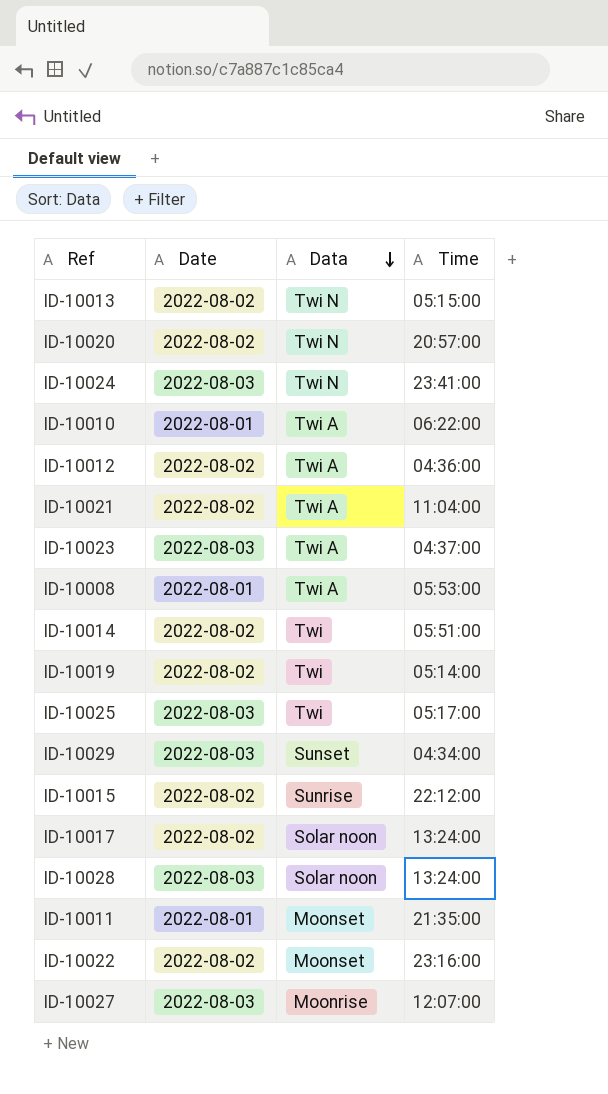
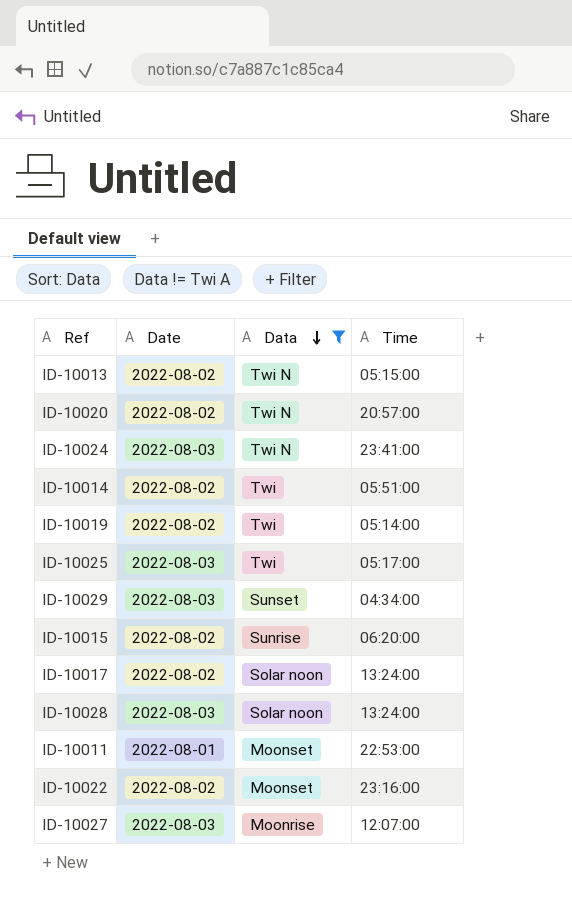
filter: none -> Data != Twi A
ID-10015 | Time: 22:12:00 -> 06:20:00
ID-10011 | Time: 21:35:00 -> 22:53:00

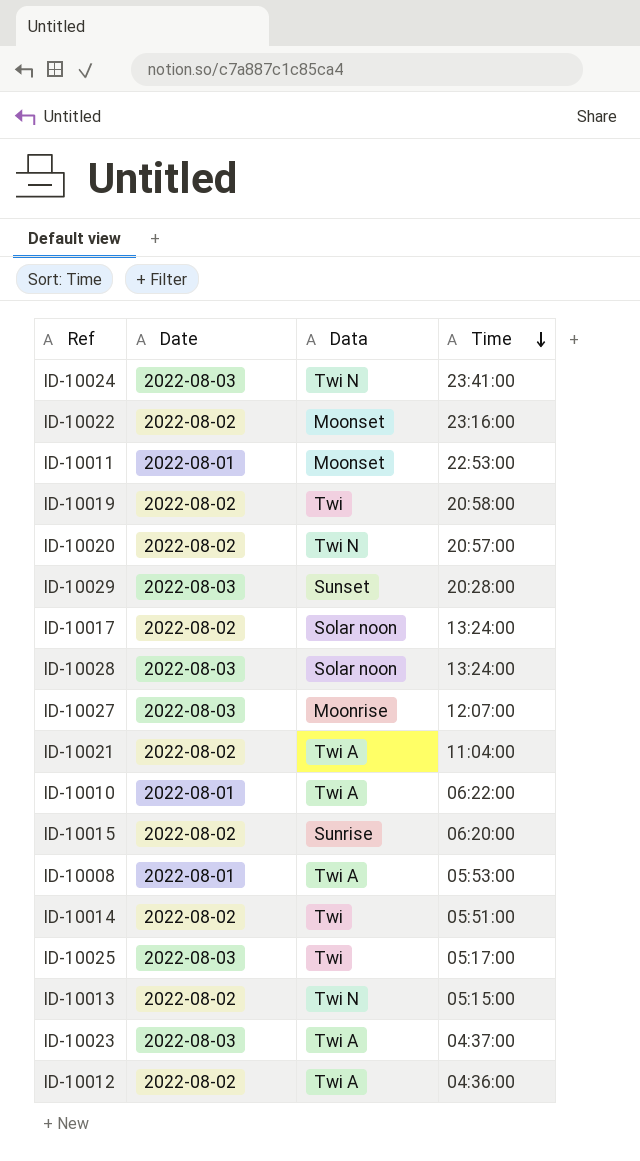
filter: Data != Twi A -> none
row order: Data descending -> Time descending
ID-10019 | Time: 05:14:00 -> 20:58:00
ID-10029 | Time: 04:34:00 -> 20:28:00

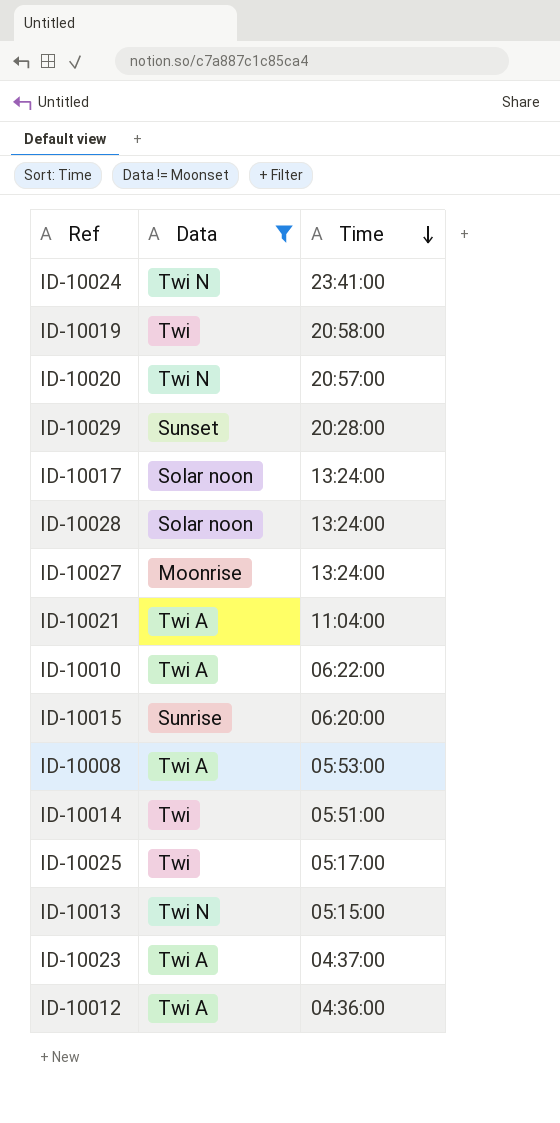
filter: none -> Data != Moonset
column Date | position: 2 -> none
ID-10027 | Time: 12:07:00 -> 13:24:00

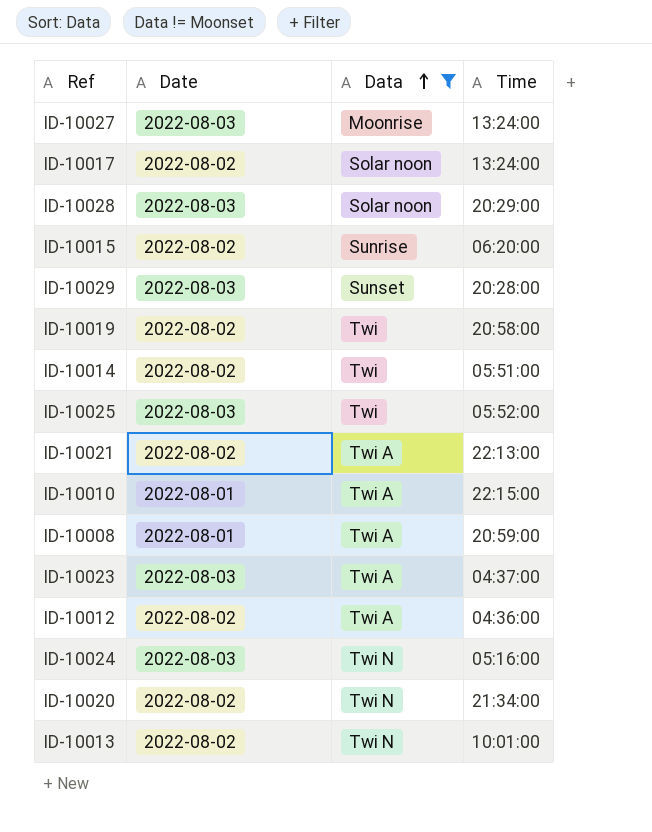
row order: Time descending -> Data ascending
column Date | position: none -> 2
ID-10028 | Time: 13:24:00 -> 20:29:00
ID-10025 | Time: 05:17:00 -> 05:52:00
ID-10021 | Time: 11:04:00 -> 22:13:00
ID-10010 | Time: 06:22:00 -> 22:15:00
ID-10008 | Time: 05:53:00 -> 20:59:00
ID-10024 | Time: 23:41:00 -> 05:16:00
ID-10020 | Time: 20:57:00 -> 21:34:00
ID-10013 | Time: 05:15:00 -> 10:01:00

